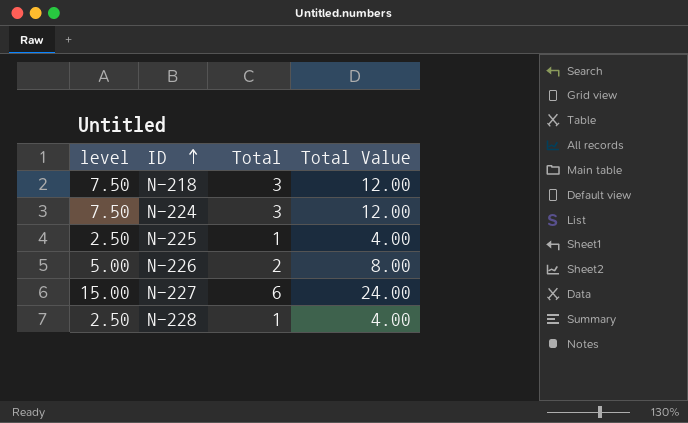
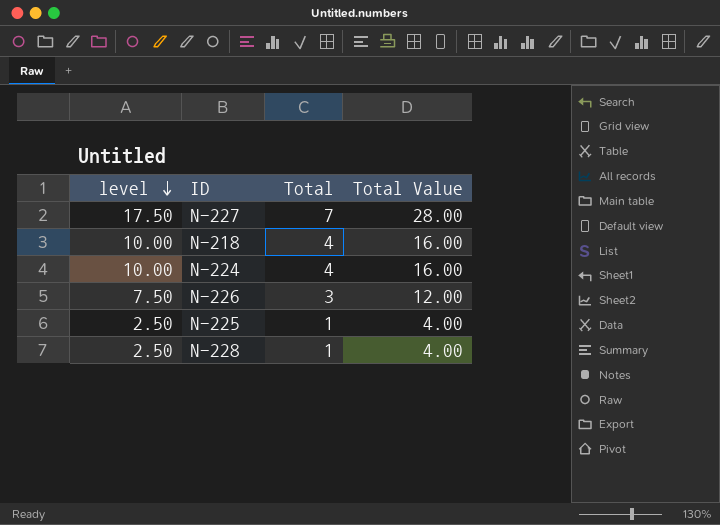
row order: ID ascending -> level descending
N-227 | level: 15.00 -> 17.50
N-227 | Total: 6 -> 7
N-227 | Total Value: 24.00 -> 28.00
N-218 | level: 7.50 -> 10.00
N-218 | Total: 3 -> 4
N-218 | Total Value: 12.00 -> 16.00
N-224 | level: 7.50 -> 10.00
N-224 | Total: 3 -> 4
N-224 | Total Value: 12.00 -> 16.00
N-226 | level: 5.00 -> 7.50
N-226 | Total: 2 -> 3
N-226 | Total Value: 8.00 -> 12.00

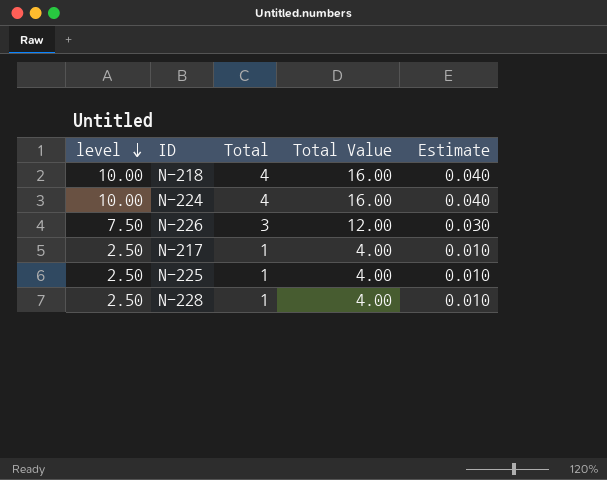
column Estimate | formula: none -> [Total] * 0.01
row N-227: 17.50 | 7 | 28.00 -> none
row N-217: none -> 2.50 | 1 | 4.00 | 0.010

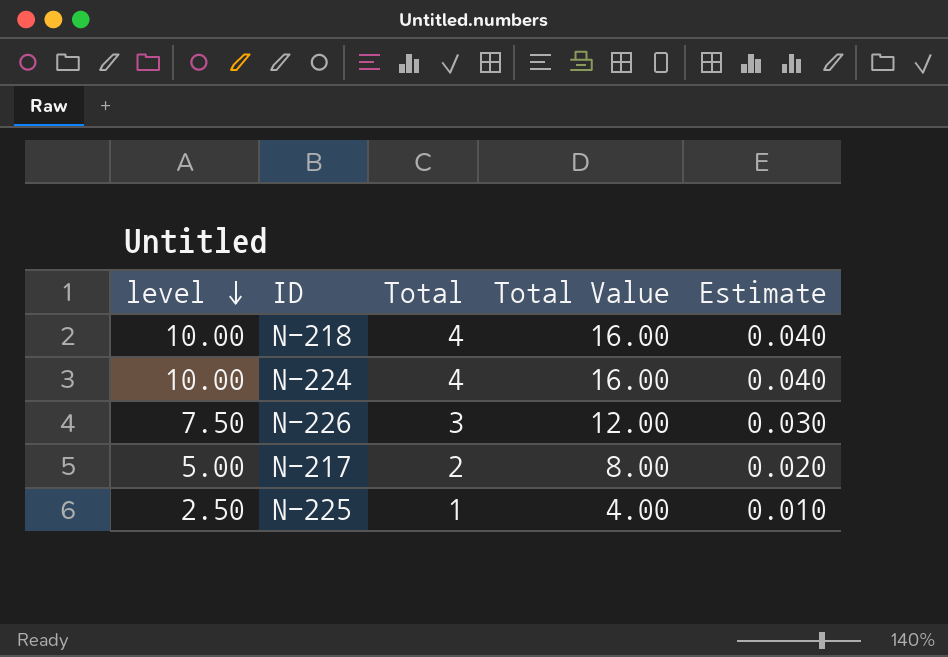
row N-228: 2.50 | 1 | 4.00 | 0.010 -> none
N-217 | level: 2.50 -> 5.00
N-217 | Total: 1 -> 2
N-217 | Total Value: 4.00 -> 8.00
N-217 | Estimate: 0.010 -> 0.020

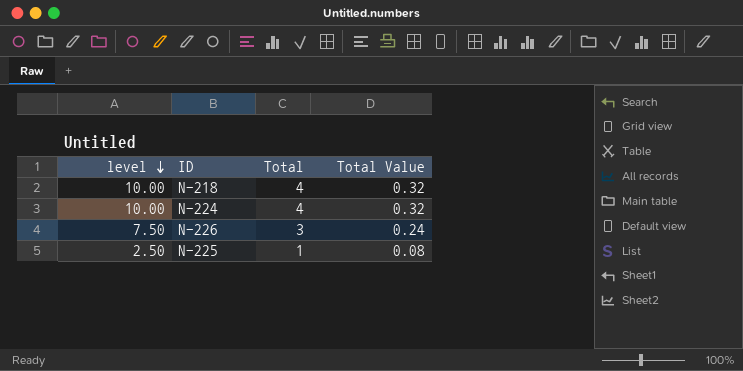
column Estimate | formula: [Total] * 0.01 -> none
column Total Value | formula: [Total] * 4 -> [Total] * 0.08
row N-217: 5.00 | 2 | 8.00 | 0.020 -> none

